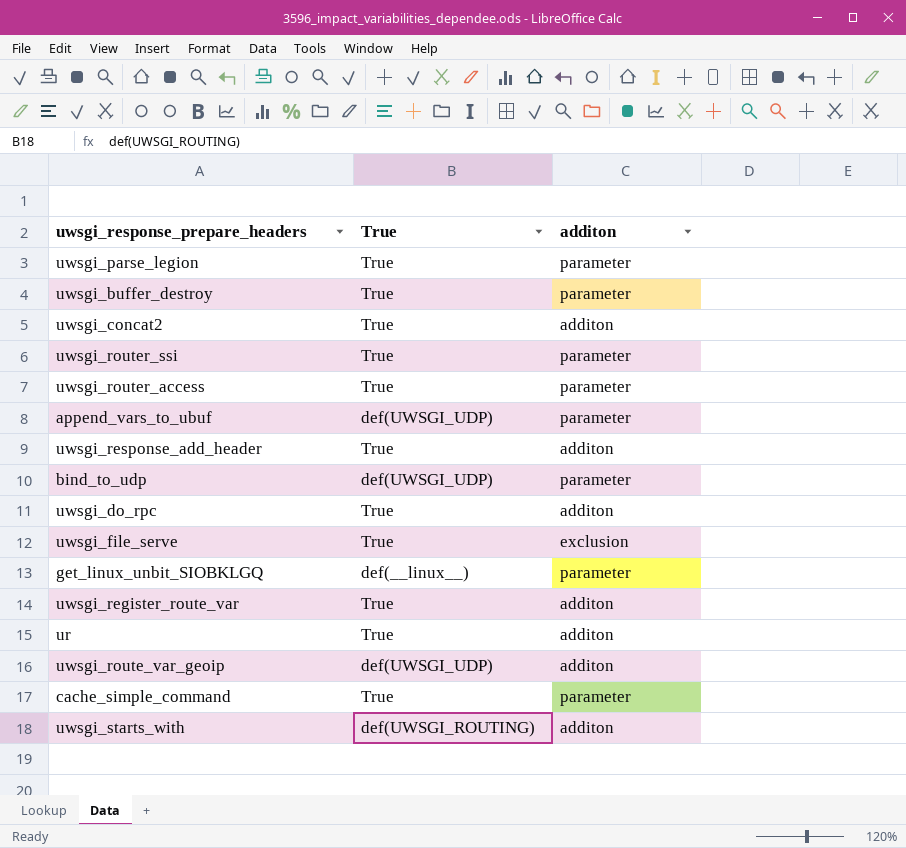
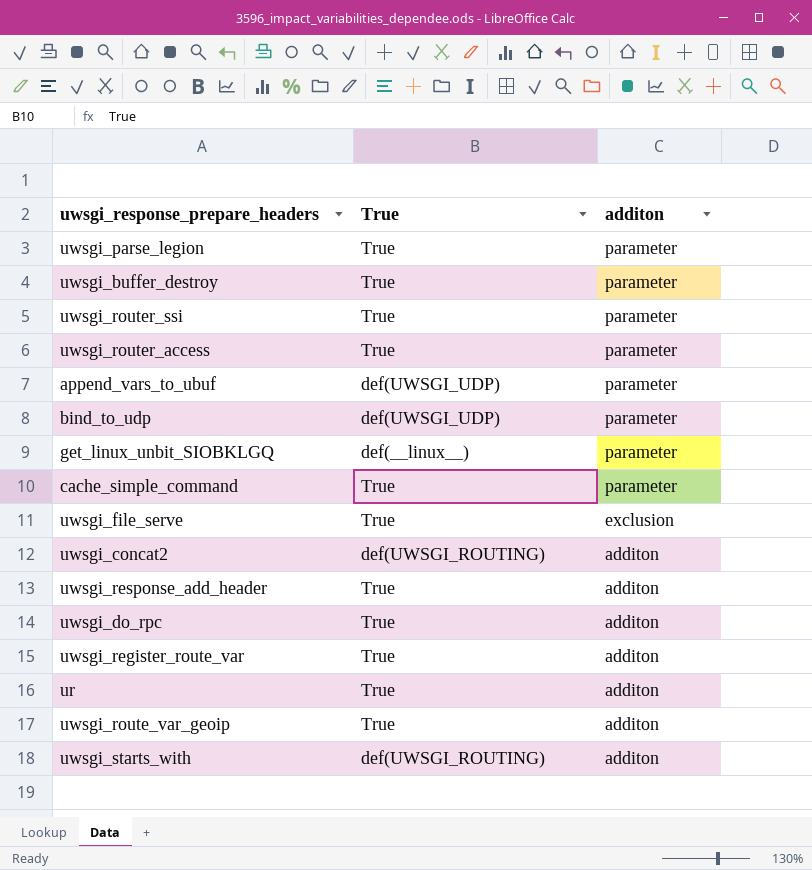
row order: none -> additon descending
uwsgi_concat2 | True: True -> def(UWSGI_ROUTING)
uwsgi_route_var_geoip | True: def(UWSGI_UDP) -> True

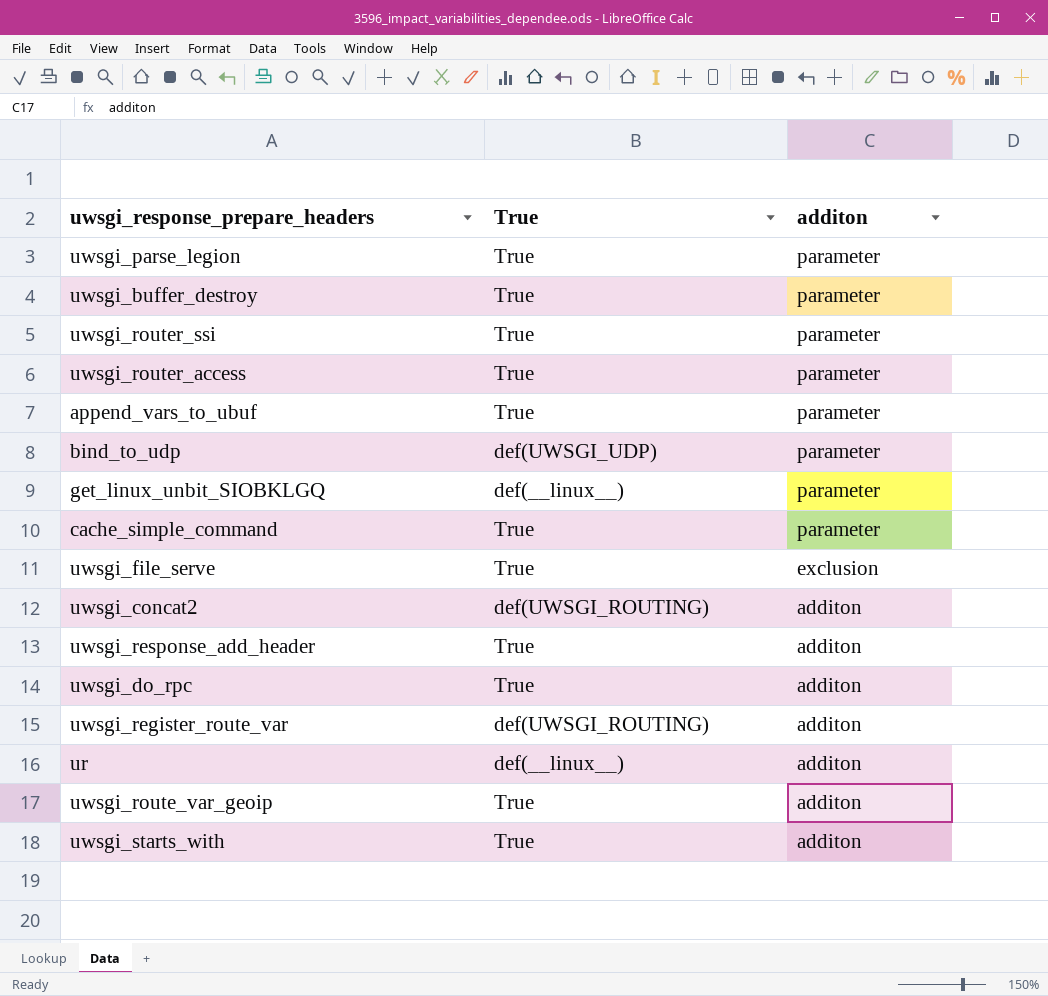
append_vars_to_ubuf | True: def(UWSGI_UDP) -> True
uwsgi_register_route_var | True: True -> def(UWSGI_ROUTING)
ur | True: True -> def(__linux__)
uwsgi_starts_with | True: def(UWSGI_ROUTING) -> True

